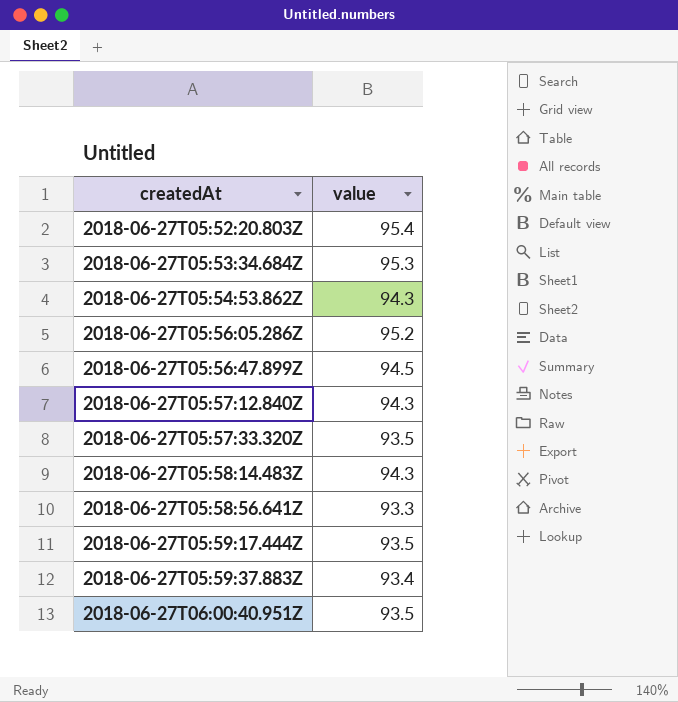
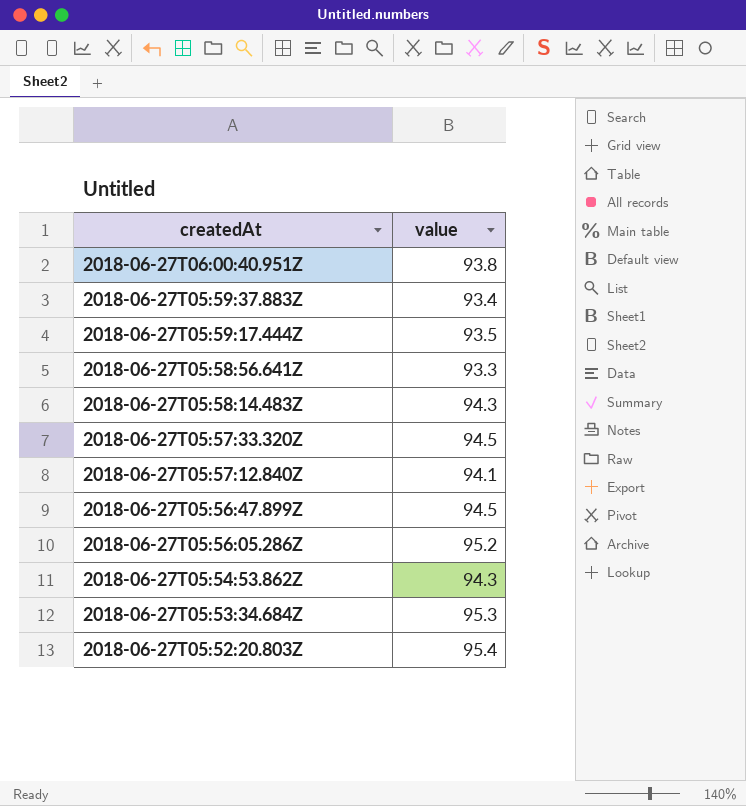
row order: createdAt ascending -> createdAt descending
2018-06-27T06:00:40.951Z | value: 93.5 -> 93.8
2018-06-27T05:57:33.320Z | value: 93.5 -> 94.5
2018-06-27T05:57:12.840Z | value: 94.3 -> 94.1

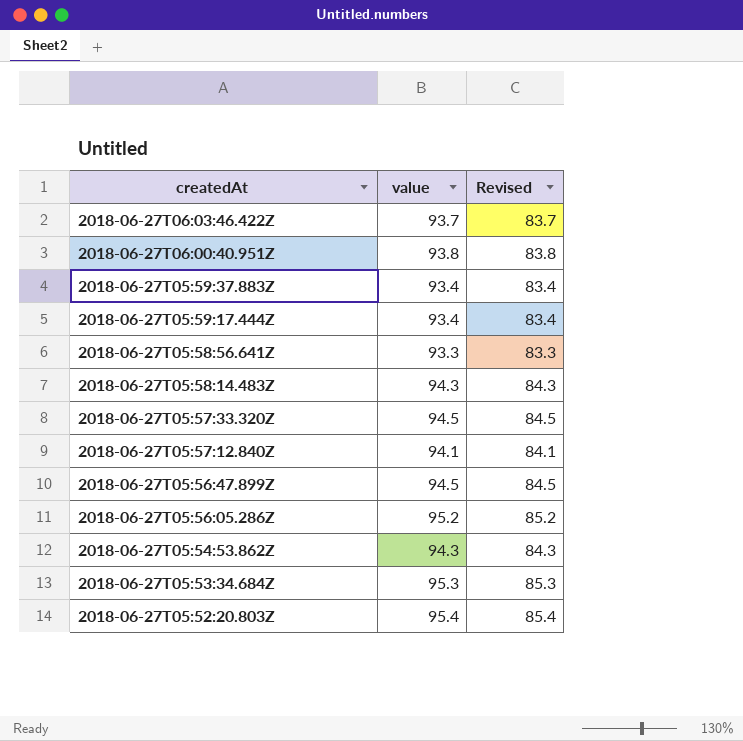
column Revised | formula: none -> [value] - 10
row 2018-06-27T06:03:46.422Z: none -> 93.7 | 83.7
2018-06-27T05:59:17.444Z | value: 93.5 -> 93.4

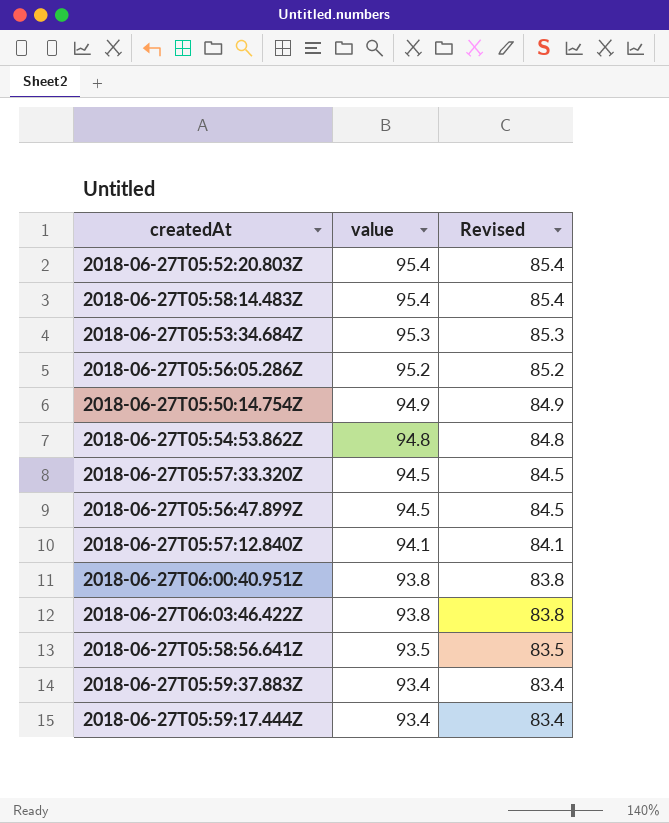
row order: createdAt descending -> value descending
2018-06-27T05:58:14.483Z | value: 94.3 -> 95.4
2018-06-27T05:58:14.483Z | Revised: 84.3 -> 85.4
row 2018-06-27T05:50:14.754Z: none -> 94.9 | 84.9
2018-06-27T05:54:53.862Z | value: 94.3 -> 94.8
2018-06-27T05:54:53.862Z | Revised: 84.3 -> 84.8
2018-06-27T06:03:46.422Z | value: 93.7 -> 93.8
2018-06-27T06:03:46.422Z | Revised: 83.7 -> 83.8
2018-06-27T05:58:56.641Z | value: 93.3 -> 93.5
2018-06-27T05:58:56.641Z | Revised: 83.3 -> 83.5

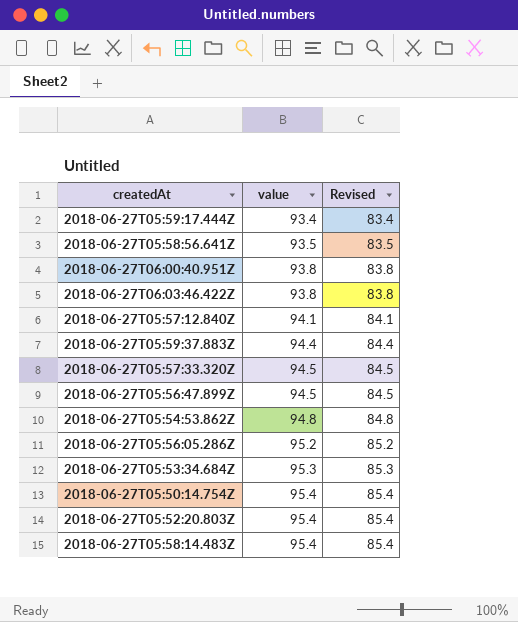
row order: value descending -> value ascending
2018-06-27T05:59:37.883Z | value: 93.4 -> 94.4
2018-06-27T05:59:37.883Z | Revised: 83.4 -> 84.4
2018-06-27T05:50:14.754Z | value: 94.9 -> 95.4
2018-06-27T05:50:14.754Z | Revised: 84.9 -> 85.4

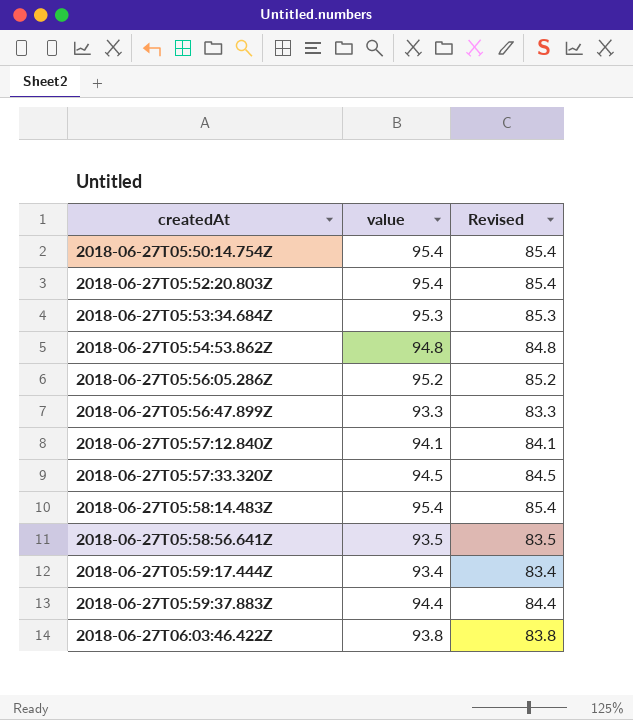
row order: value ascending -> createdAt ascending
row 2018-06-27T06:00:40.951Z: 93.8 | 83.8 -> none
2018-06-27T05:56:47.899Z | value: 94.5 -> 93.3
2018-06-27T05:56:47.899Z | Revised: 84.5 -> 83.3

